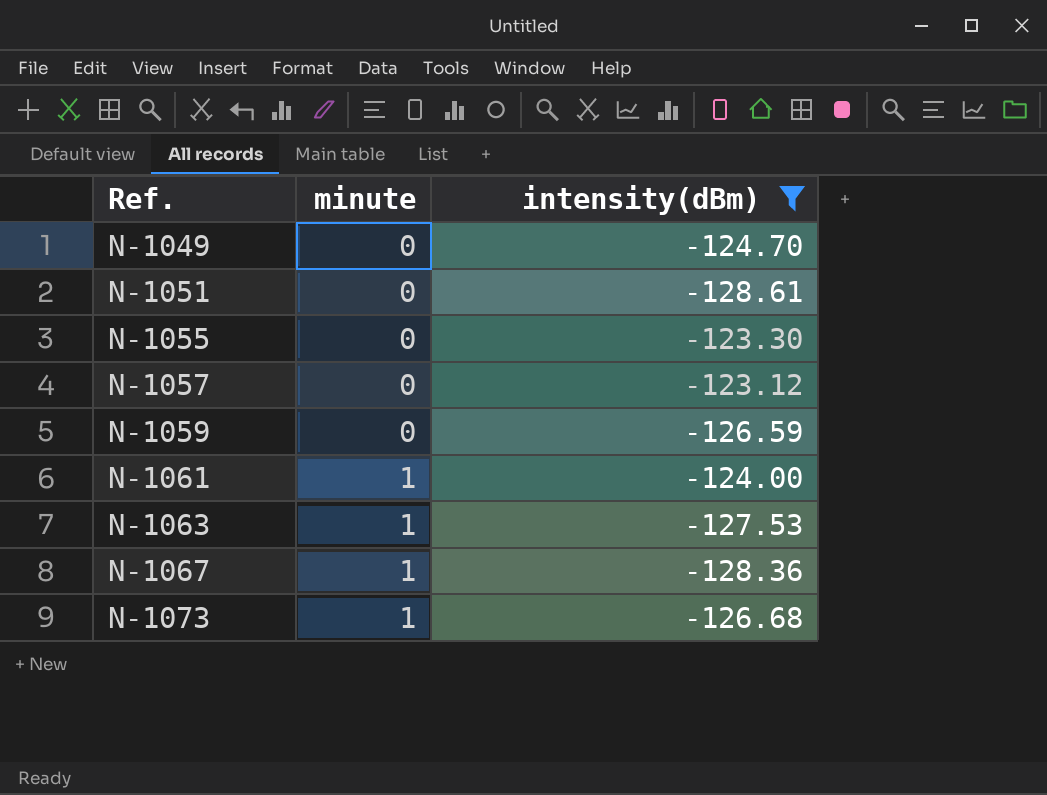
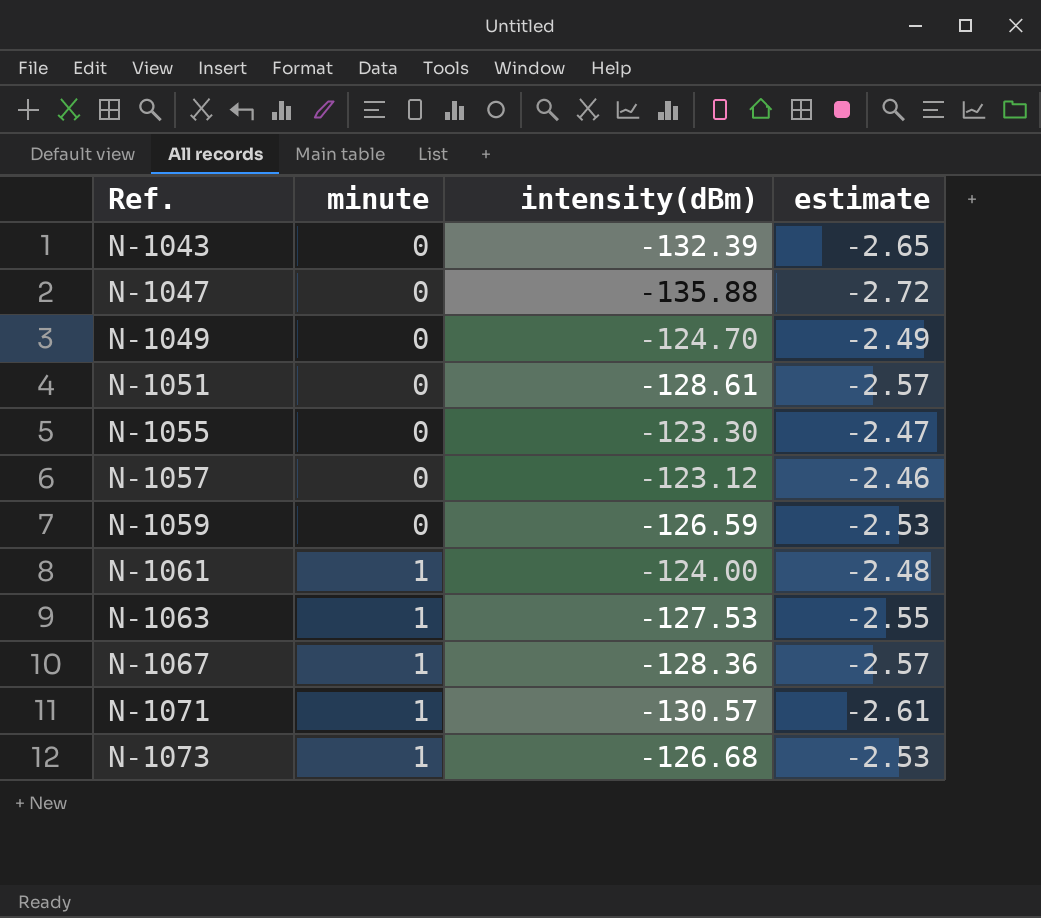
filter: intensity(dBm) >= -128.61 -> none
column estimate | formula: none -> [intensity(dBm)] * 0.02

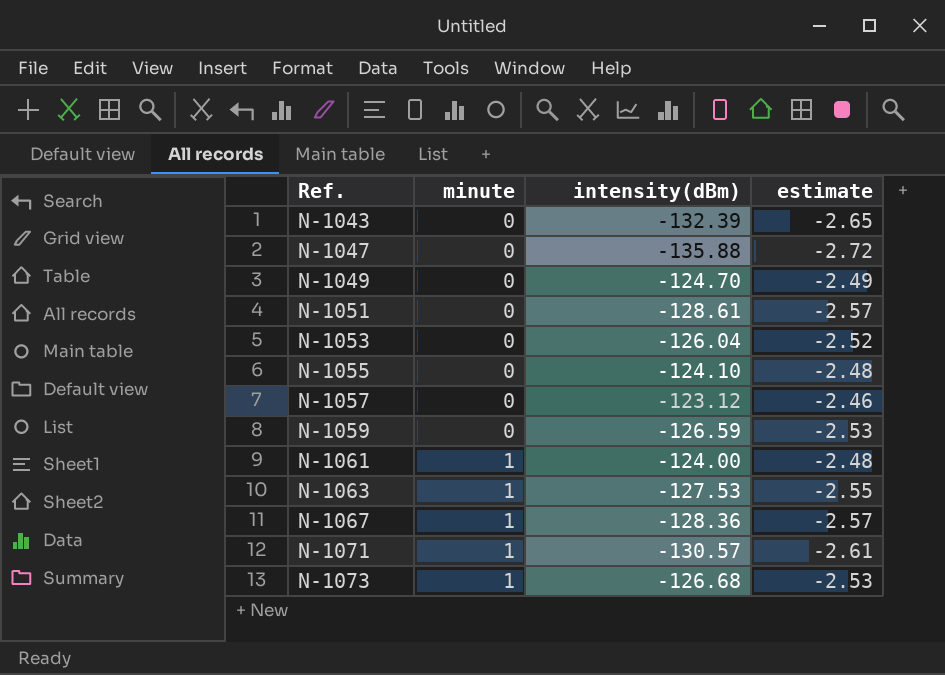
row N-1053: none -> 0 | -126.04 | -2.52
N-1055 | intensity(dBm): -123.30 -> -124.10
N-1055 | estimate: -2.47 -> -2.48

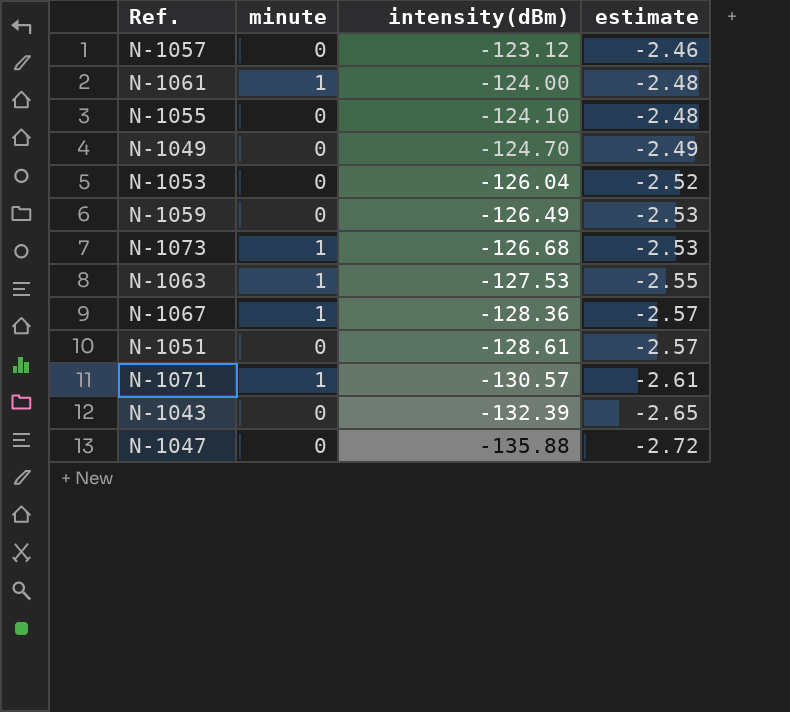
row order: Ref. ascending -> intensity(dBm) descending
N-1059 | intensity(dBm): -126.59 -> -126.49

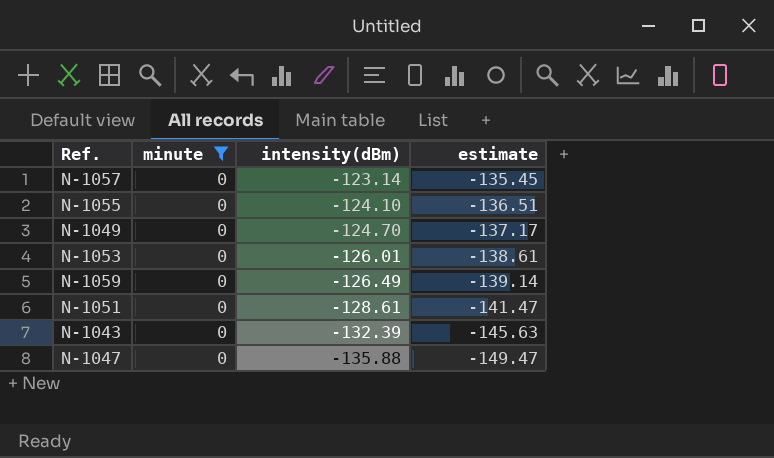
filter: none -> minute = 0
column estimate | formula: [intensity(dBm)] * 0.02 -> [intensity(dBm)] * 1.1
N-1057 | intensity(dBm): -123.12 -> -123.14
N-1053 | intensity(dBm): -126.04 -> -126.01

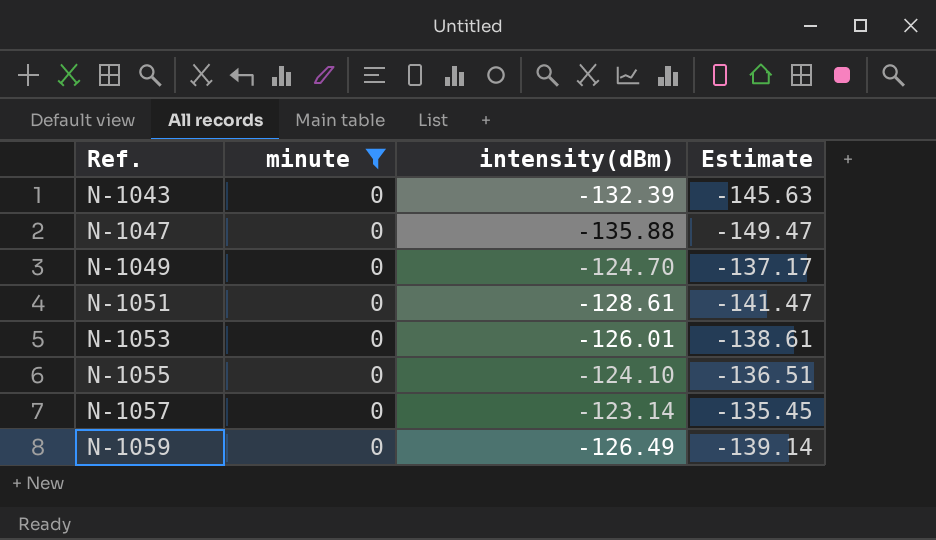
row order: intensity(dBm) descending -> Ref. ascending
column name: estimate -> Estimate

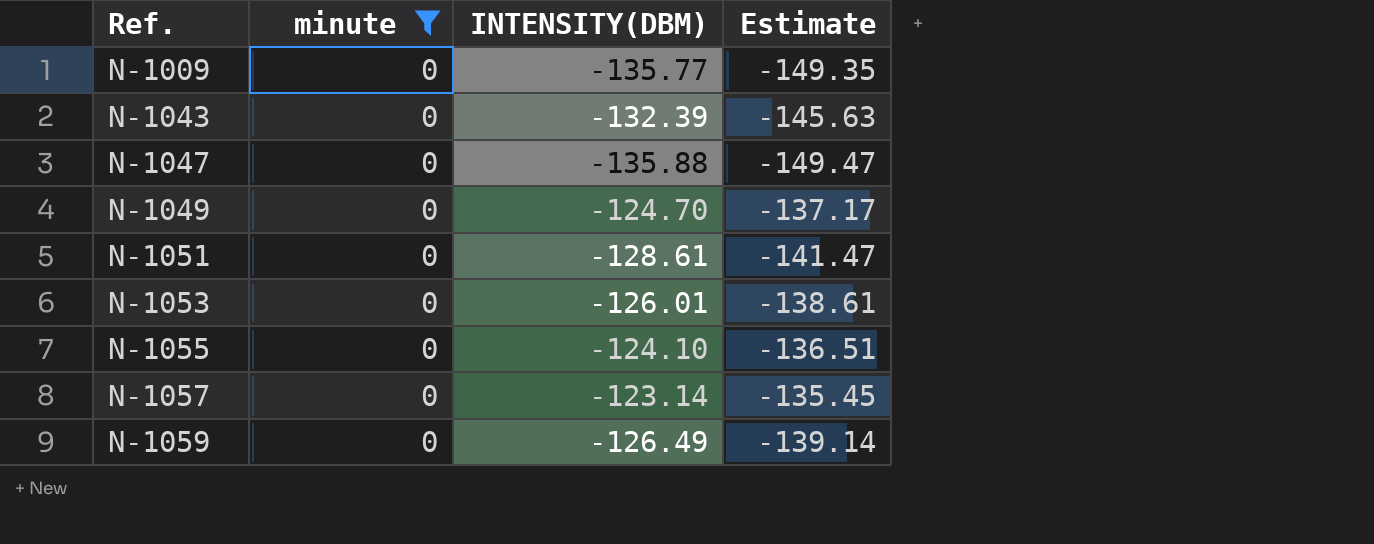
column name: intensity(dBm) -> INTENSITY(DBM)
row N-1009: none -> 0 | -135.77 | -149.35

